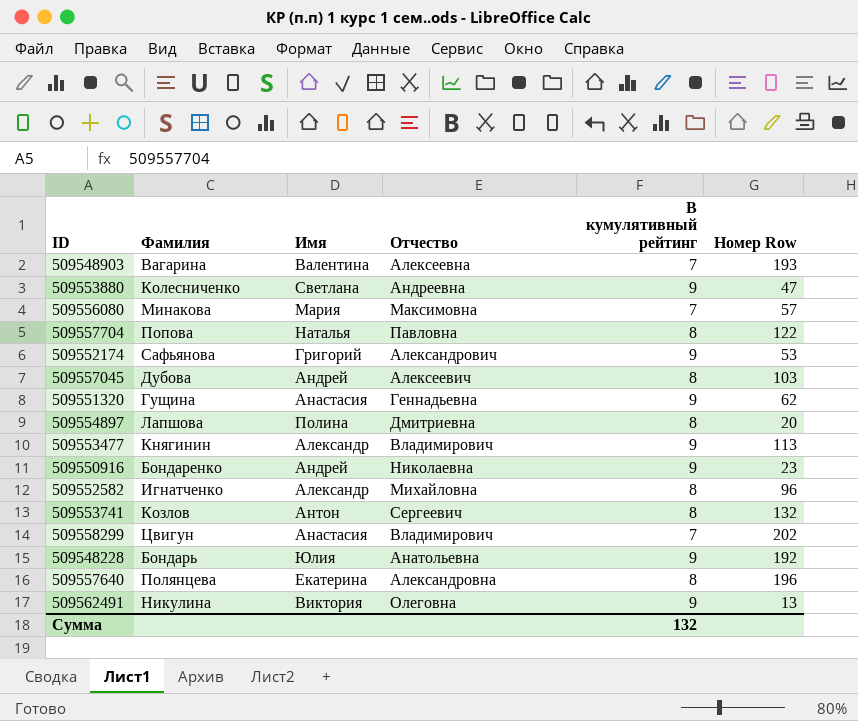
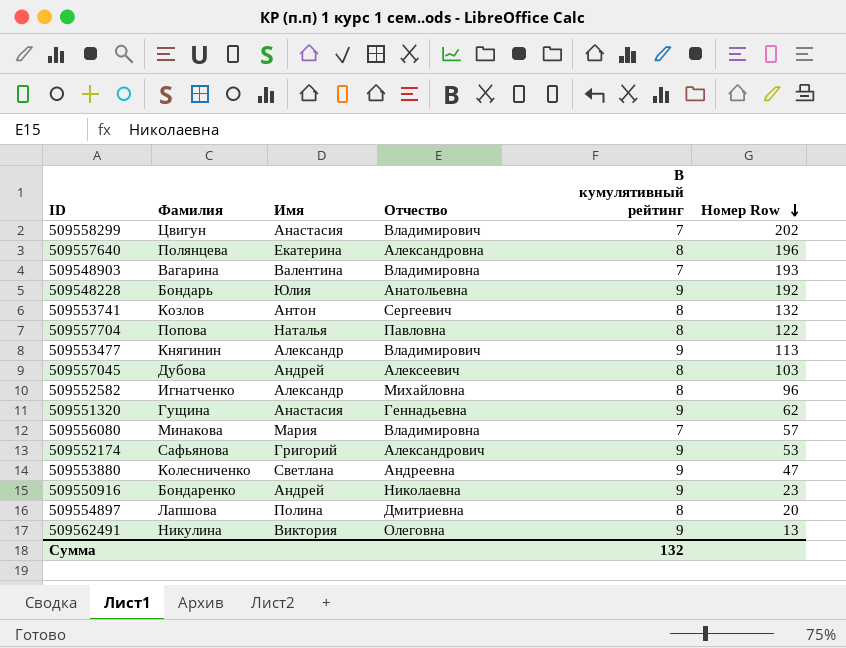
row order: none -> Номер Row descending
509548903 | Отчество: Алексеевна -> Владимировна
509556080 | Отчество: Максимовна -> Владимировна

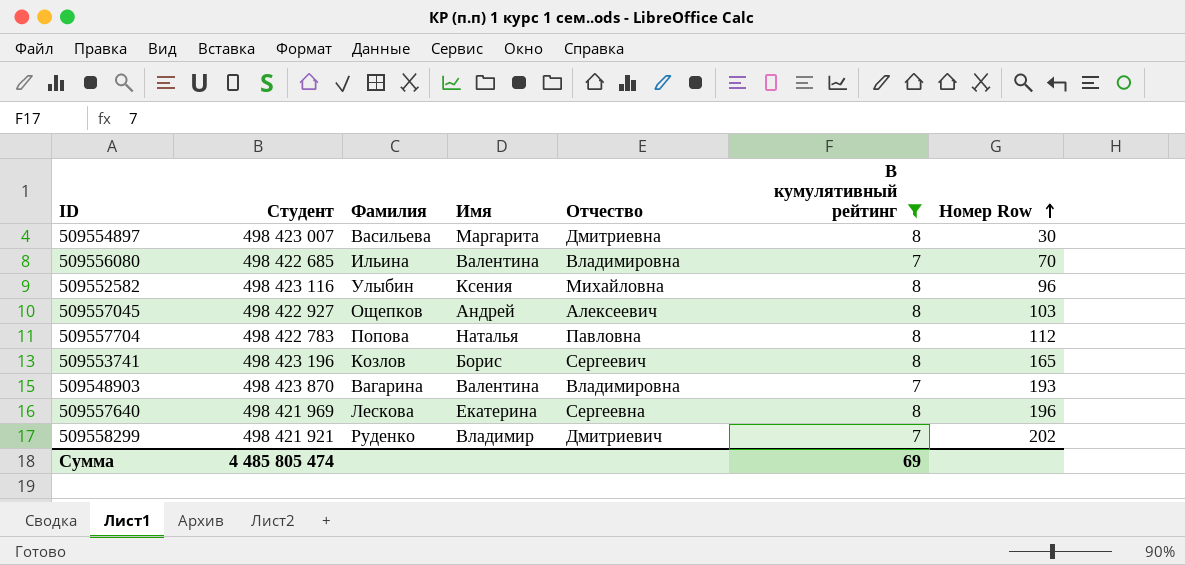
filter: none -> В кумулятивный рейтинг != 9
row order: Номер Row descending -> Номер Row ascending
column Студент | position: none -> 2
509554897 | Фамилия: Лапшова -> Васильева
509554897 | Имя: Полина -> Маргарита
509554897 | Номер Row: 20 -> 30
509556080 | Фамилия: Минакова -> Ильина
509556080 | Имя: Мария -> Валентина
509556080 | Номер Row: 57 -> 70
509552582 | Фамилия: Игнатченко -> Улыбин
509552582 | Имя: Александр -> Ксения
509557045 | Фамилия: Дубова -> Ощепков
509557704 | Номер Row: 122 -> 112
509553741 | Имя: Антон -> Борис
509553741 | Номер Row: 132 -> 165
509557640 | Фамилия: Полянцева -> Лескова
509557640 | Отчество: Александровна -> Сергеевна
509558299 | Фамилия: Цвигун -> Руденко
509558299 | Имя: Анастасия -> Владимир
509558299 | Отчество: Владимирович -> Дмитриевич
Сумма | В кумулятивный рейтинг: 132 -> 69

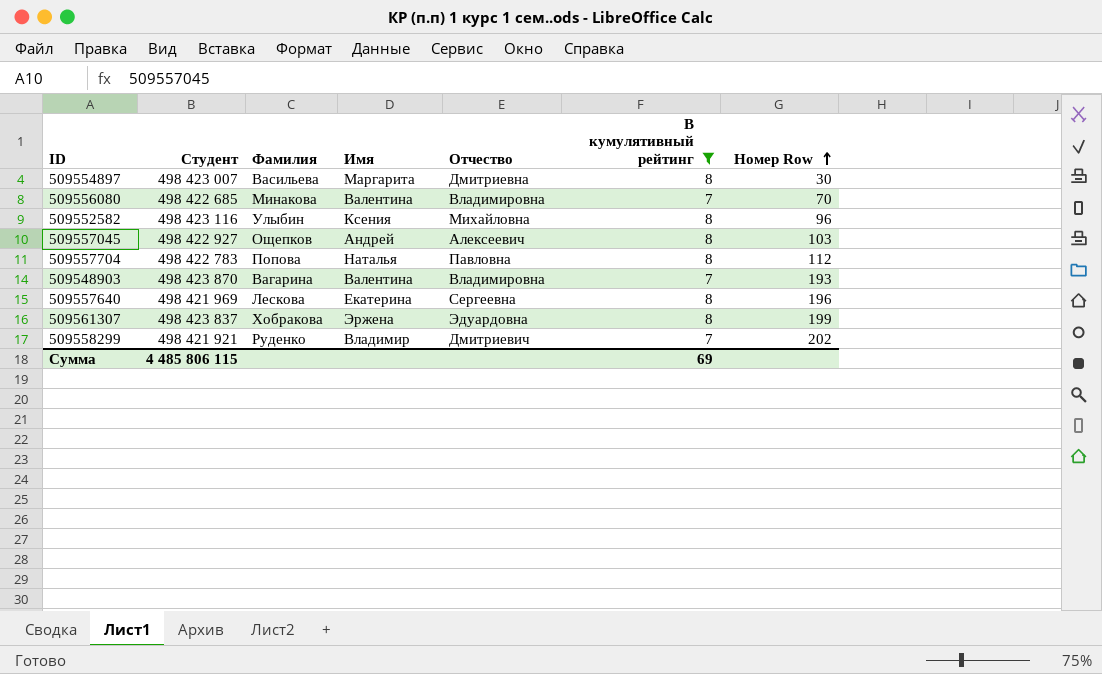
row 509553741: 498 423 196 | Козлов | Борис | Сергеевич | 8 | 165 -> none
509556080 | Фамилия: Ильина -> Минакова
row 509561307: none -> 498 423 837 | Хобракова | Эржена | Эдуардовна | 8 | 199
Сумма | Студент: 4 485 805 474 -> 4 485 806 115

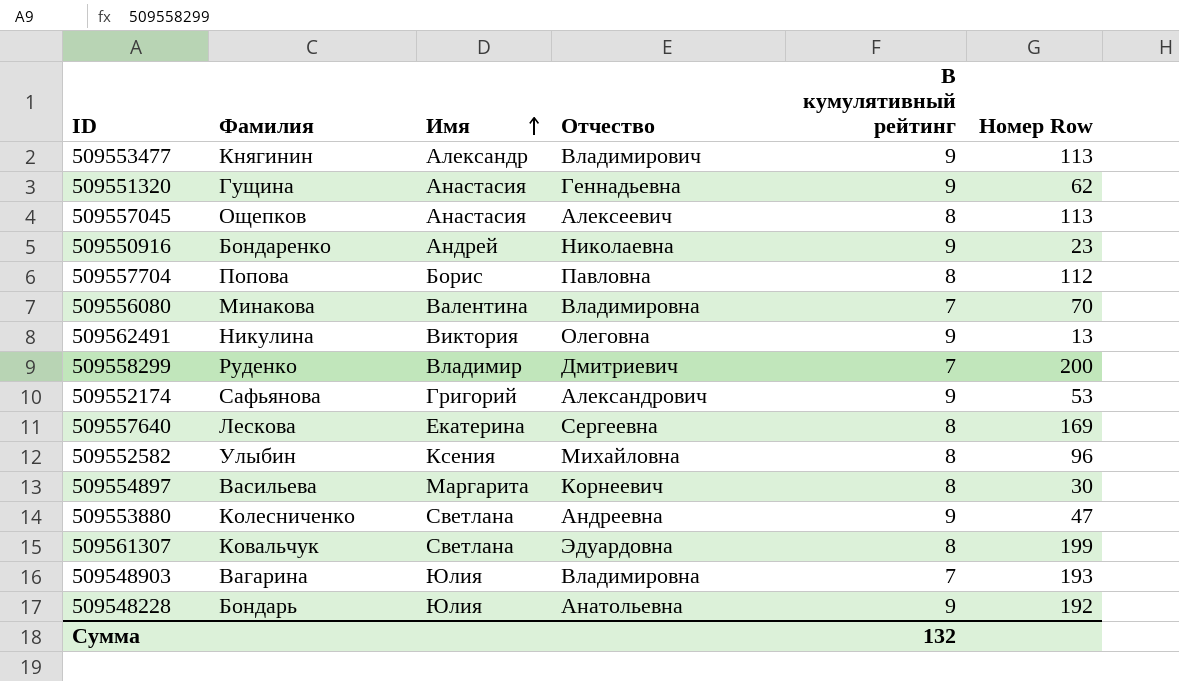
filter: В кумулятивный рейтинг != 9 -> none
row order: Номер Row ascending -> Имя ascending
column Студент | position: 2 -> none
509557045 | Имя: Андрей -> Анастасия
509557045 | Номер Row: 103 -> 113
509557704 | Имя: Наталья -> Борис
509558299 | Номер Row: 202 -> 200
509557640 | Номер Row: 196 -> 169
509554897 | Отчество: Дмитриевна -> Корнеевич
509561307 | Фамилия: Хобракова -> Ковальчук
509561307 | Имя: Эржена -> Светлана
509548903 | Имя: Валентина -> Юлия
Сумма | В кумулятивный рейтинг: 69 -> 132

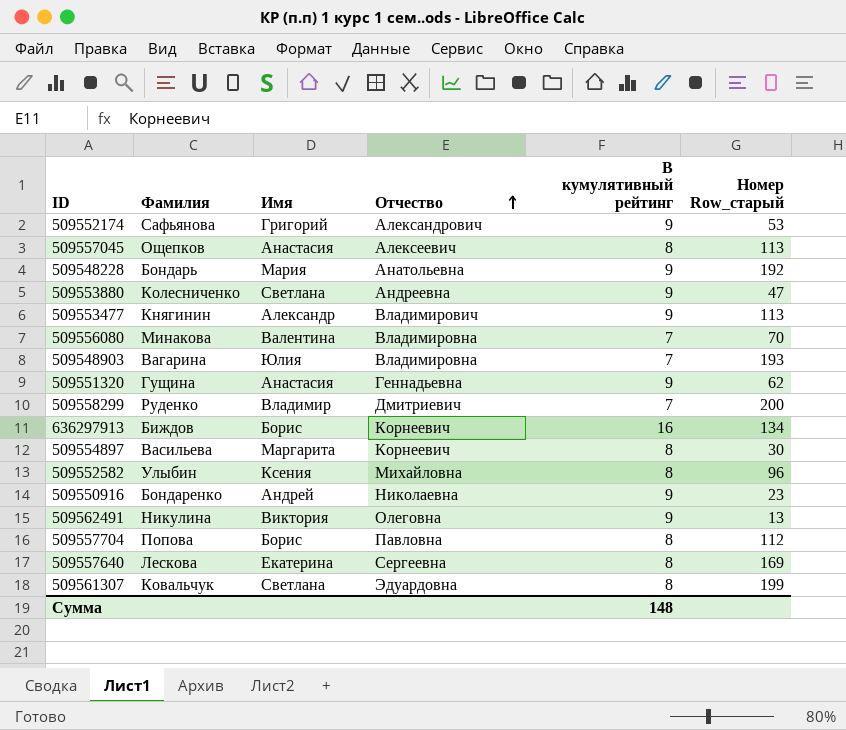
row order: Имя ascending -> Отчество ascending
column name: Номер Row -> Номер Row_старый
509548228 | Имя: Юлия -> Мария
row 636297913: none -> Биждов | Борис | Корнеевич | 16 | 134
Сумма | В кумулятивный рейтинг: 132 -> 148

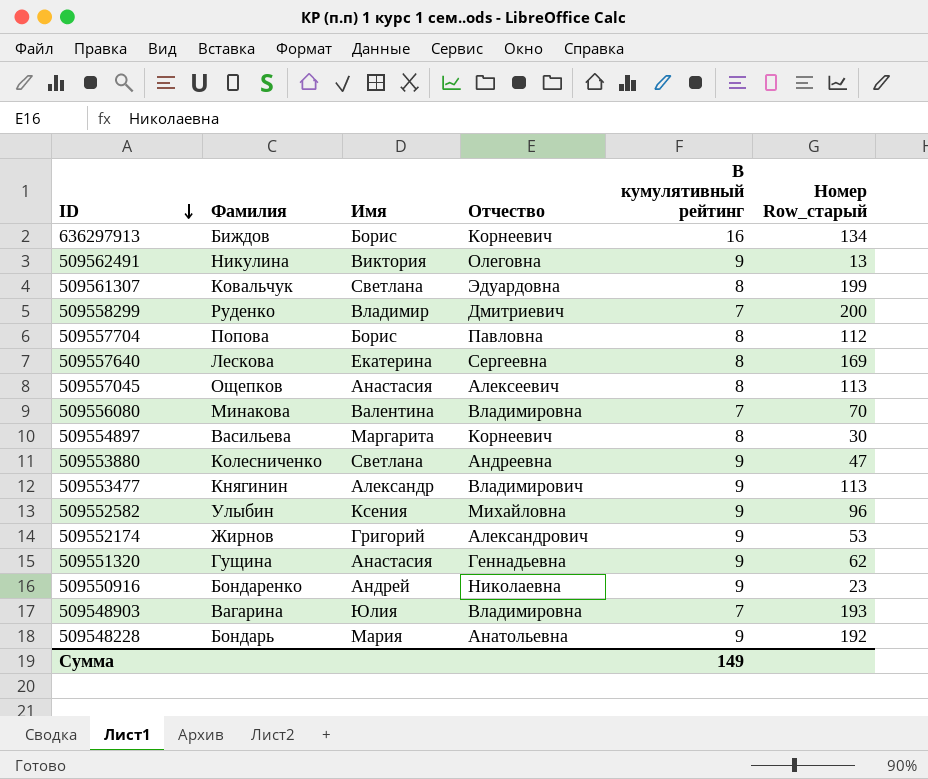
row order: Отчество ascending -> ID descending
509552582 | В кумулятивный рейтинг: 8 -> 9
509552174 | Фамилия: Сафьянова -> Жирнов
Сумма | В кумулятивный рейтинг: 148 -> 149

